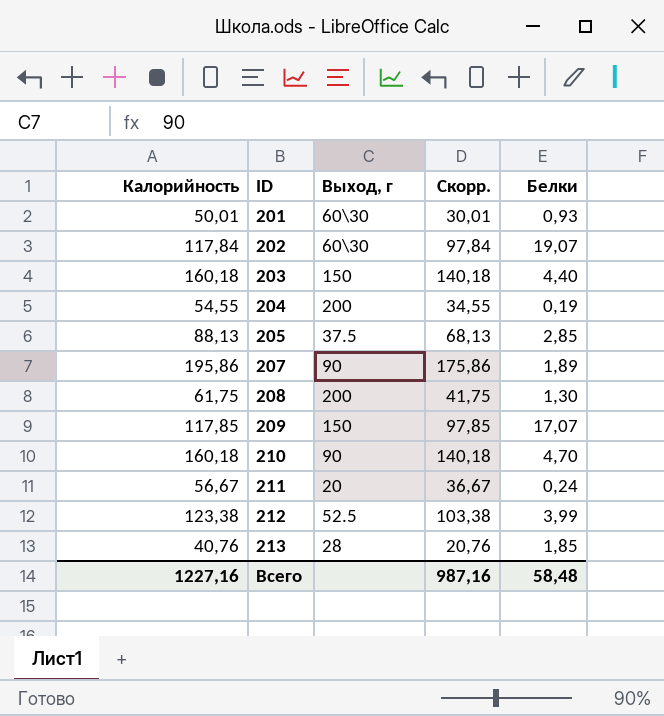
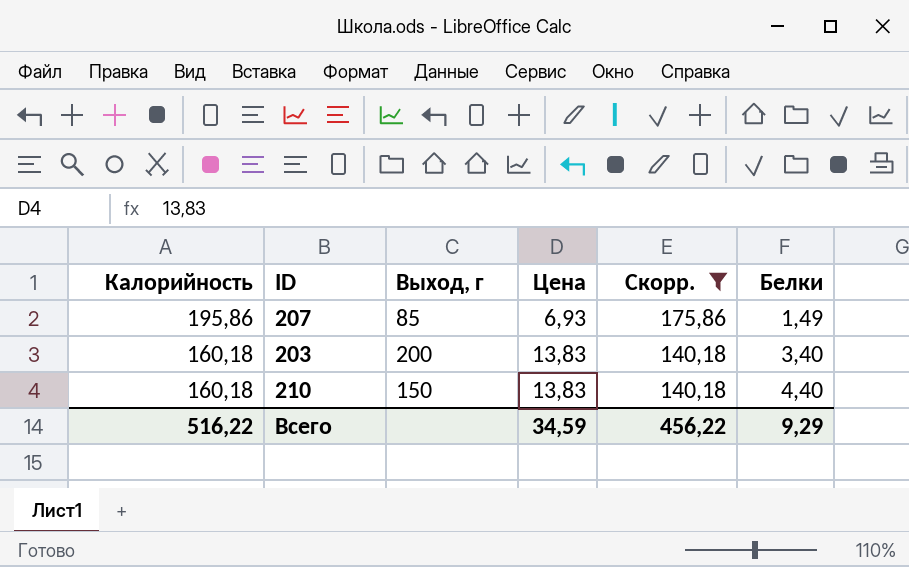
filter: none -> Скорр. >= 140,18
row order: ID ascending -> Калорийность descending
column Цена | position: none -> 4
207 | Выход, г: 90 -> 85
207 | Белки: 1,89 -> 1,49
203 | Выход, г: 150 -> 200
203 | Белки: 4,40 -> 3,40
210 | Выход, г: 90 -> 150
210 | Белки: 4,70 -> 4,40
Всего | Калорийность: 1227,16 -> 516,22
Всего | Скорр.: 987,16 -> 456,22
Всего | Белки: 58,48 -> 9,29

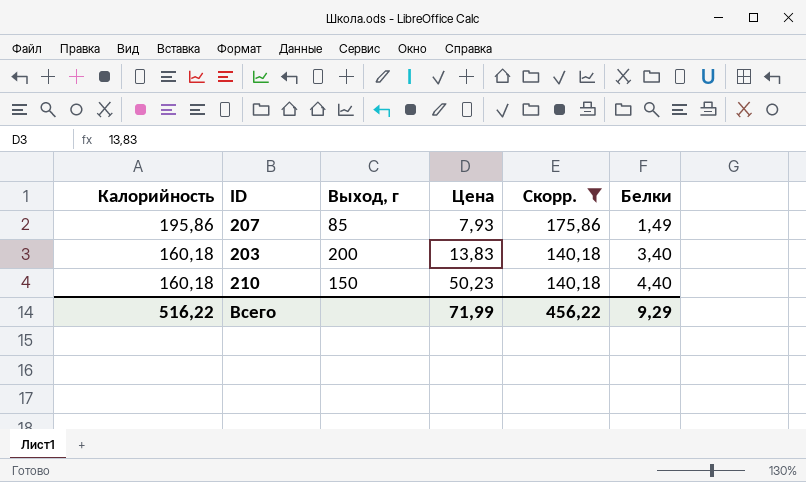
207 | Цена: 6,93 -> 7,93
210 | Цена: 13,83 -> 50,23
Всего | Цена: 34,59 -> 71,99

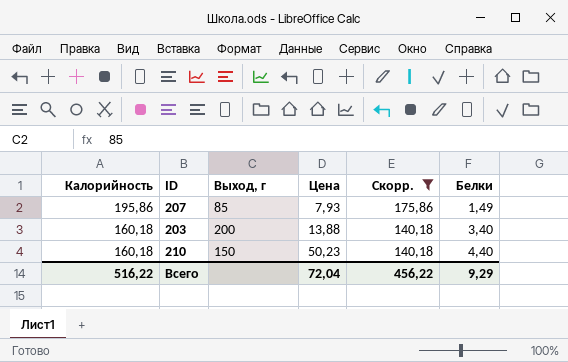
203 | Цена: 13,83 -> 13,88
Всего | Цена: 71,99 -> 72,04

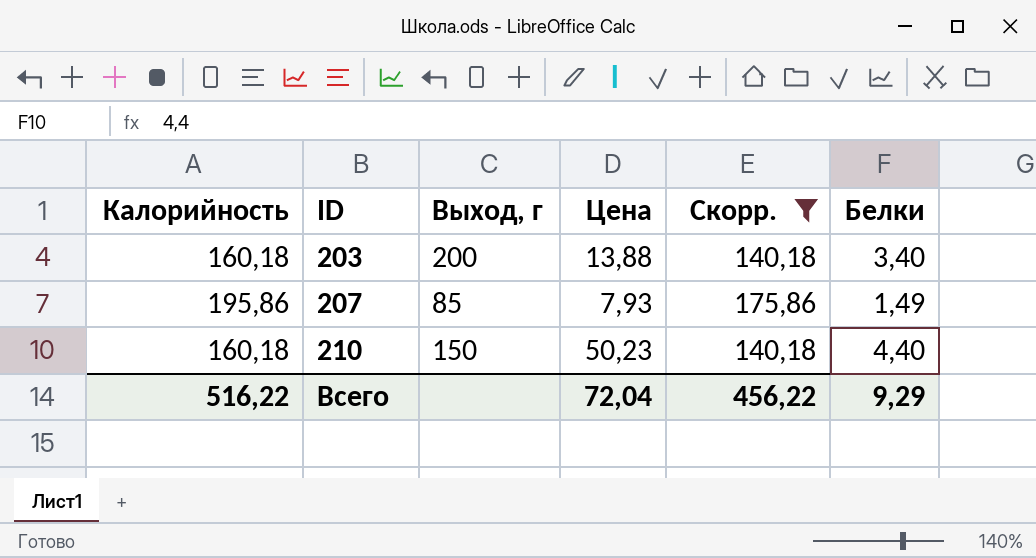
row order: Калорийность descending -> ID ascending

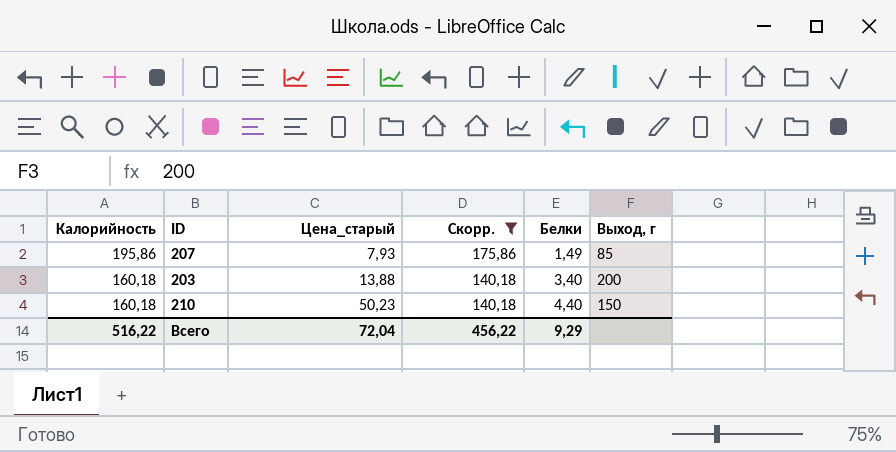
row order: ID ascending -> Калорийность descending
column name: Цена -> Цена_старый
column Выход, г | position: 3 -> 6

